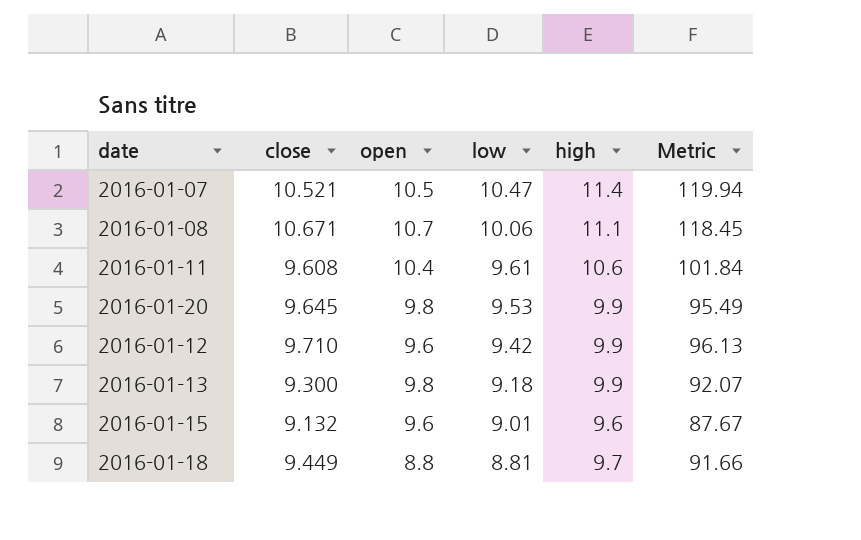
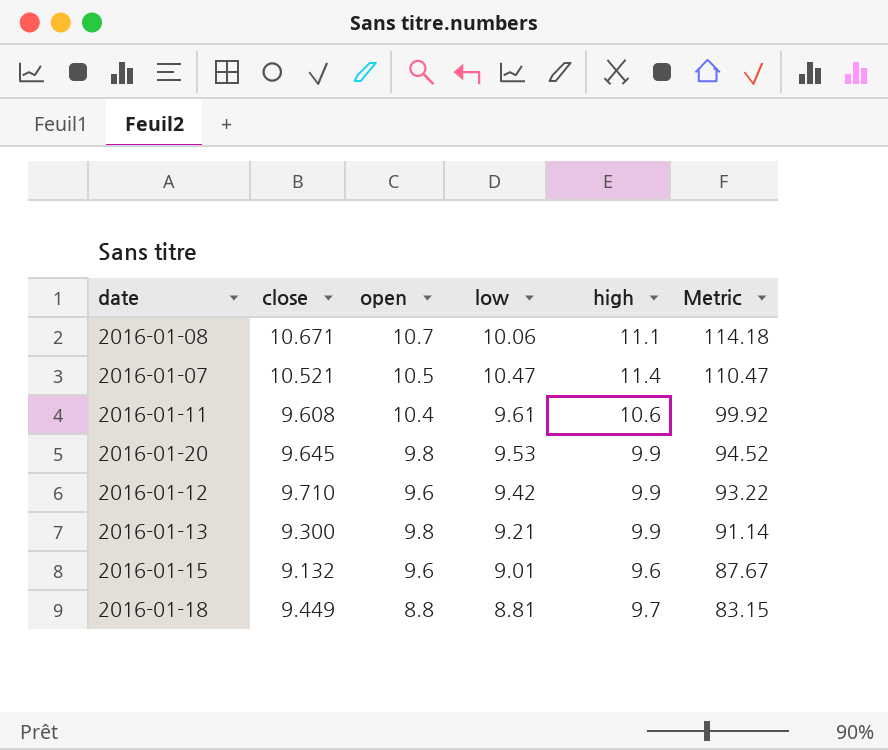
row order: low descending -> Metric descending
column Metric | formula: [close] * [high] -> [close] * [open]
2016-01-13 | low: 9.18 -> 9.21

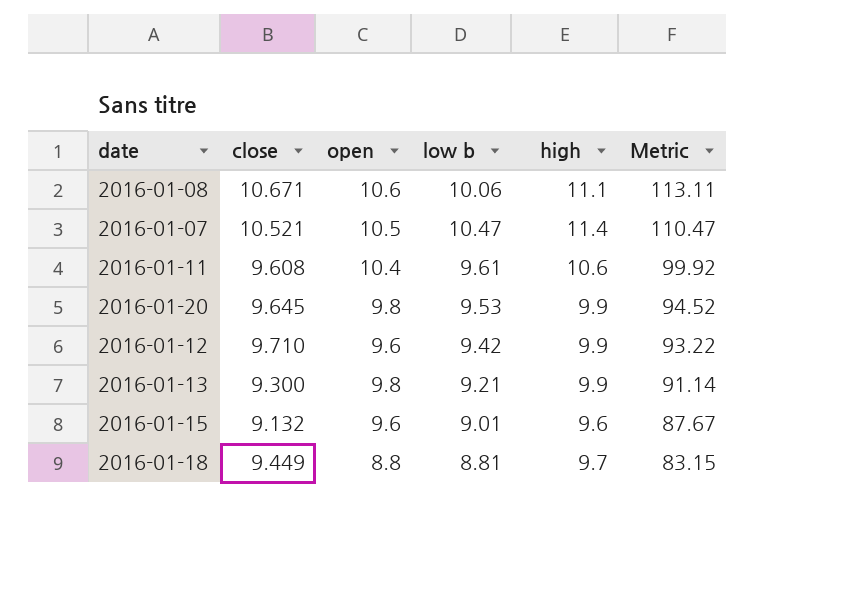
column name: low -> low b
2016-01-08 | open: 10.7 -> 10.6
2016-01-08 | Metric: 114.18 -> 113.11

